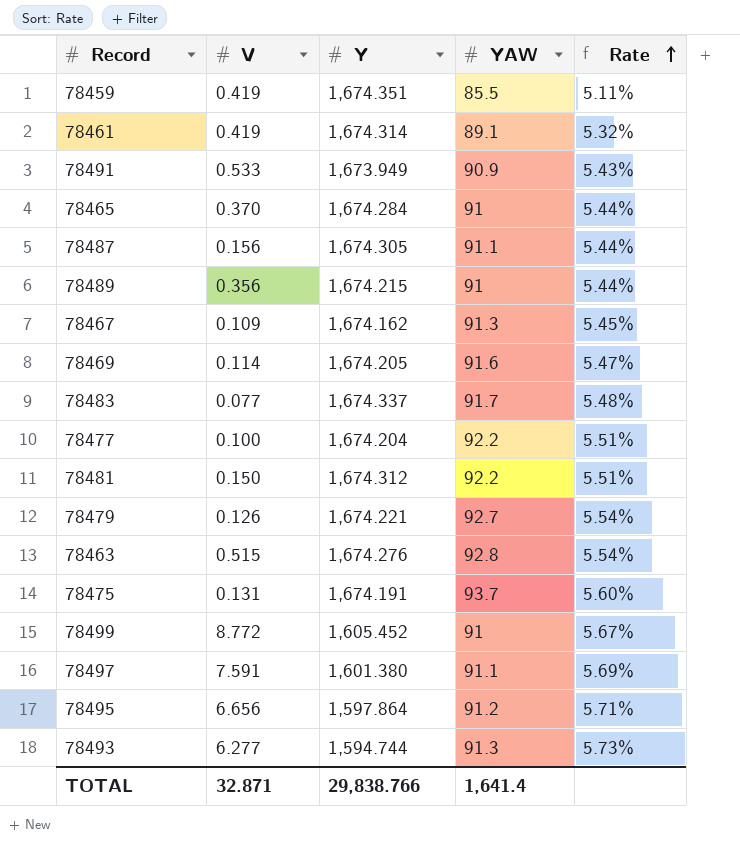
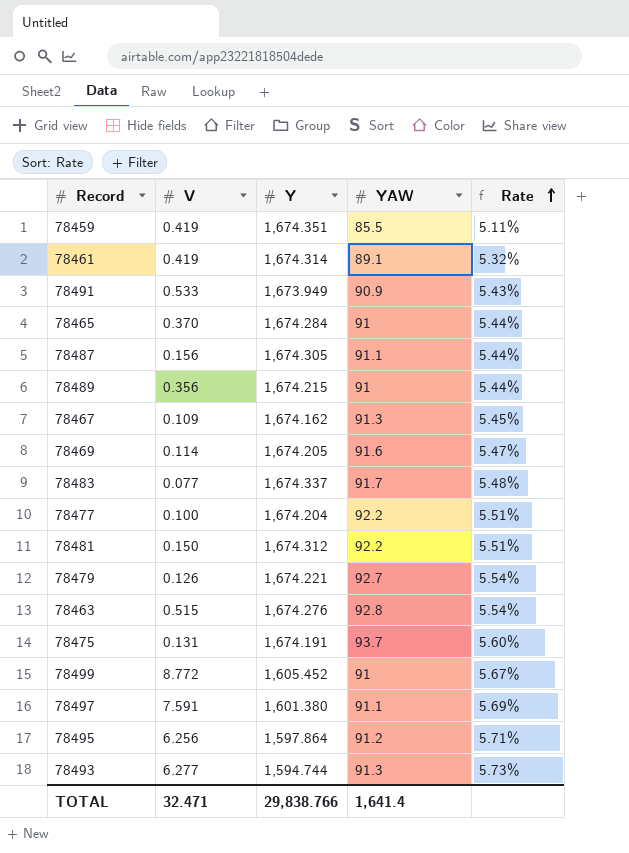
78495 | V: 6.656 -> 6.256
TOTAL | V: 32.871 -> 32.471

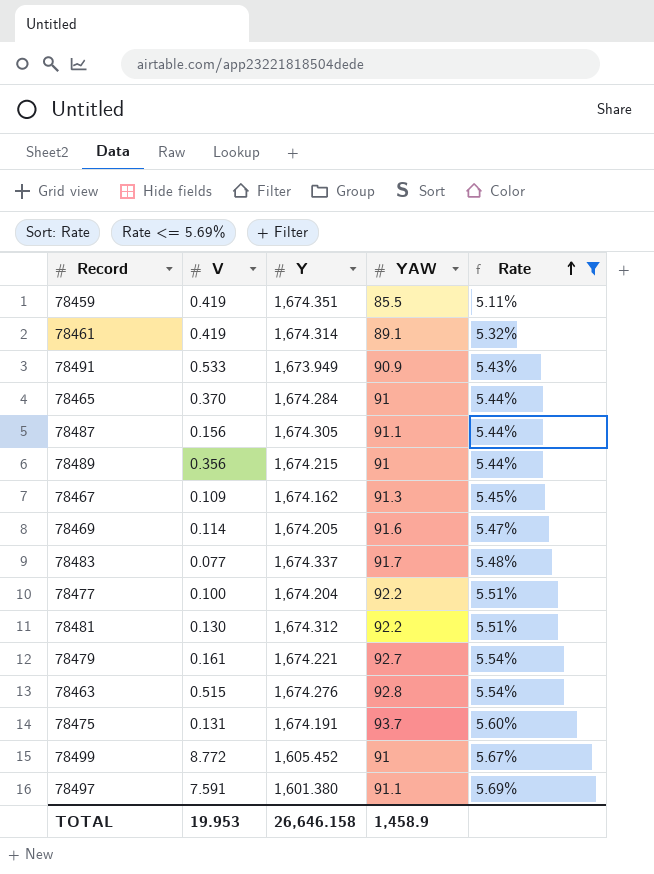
filter: none -> Rate <= 5.69%
78481 | V: 0.150 -> 0.130
78479 | V: 0.126 -> 0.161
TOTAL | V: 32.471 -> 19.953
TOTAL | Y: 29,838.766 -> 26,646.158
TOTAL | YAW: 1,641.4 -> 1,458.9

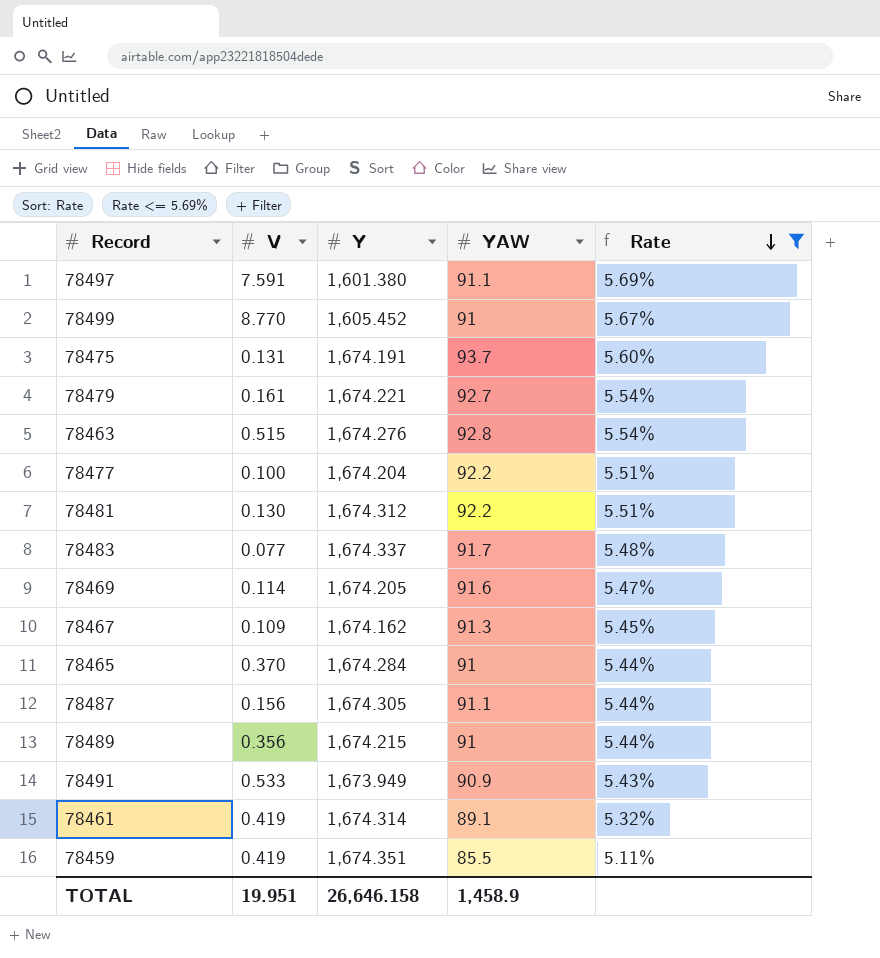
row order: Rate ascending -> Rate descending
78499 | V: 8.772 -> 8.770
TOTAL | V: 19.953 -> 19.951

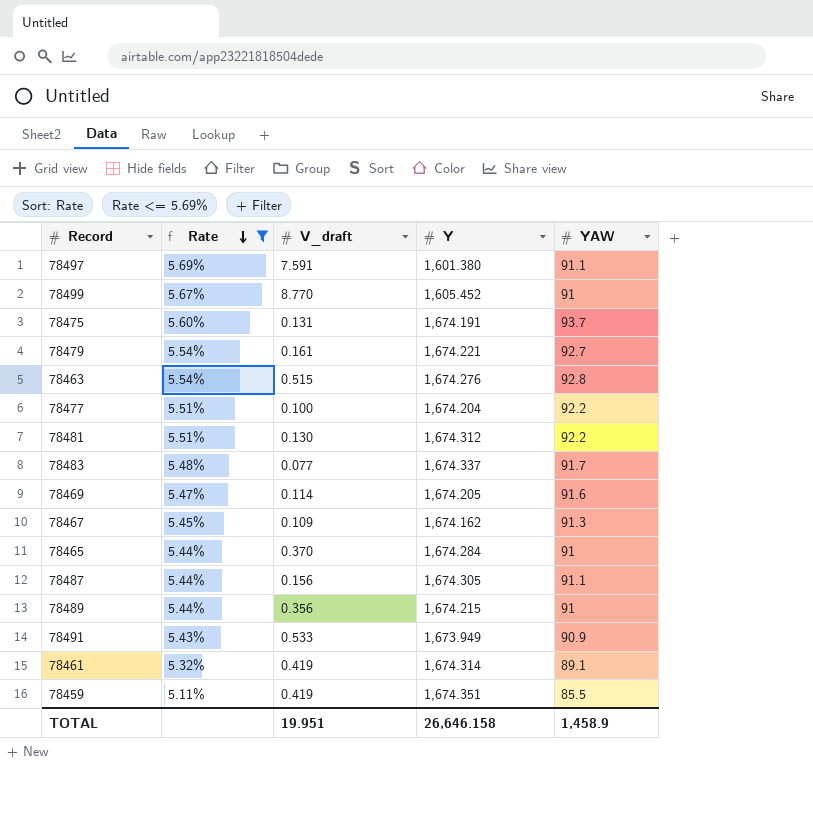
column Rate | position: 5 -> 2
column name: V -> V_draft

